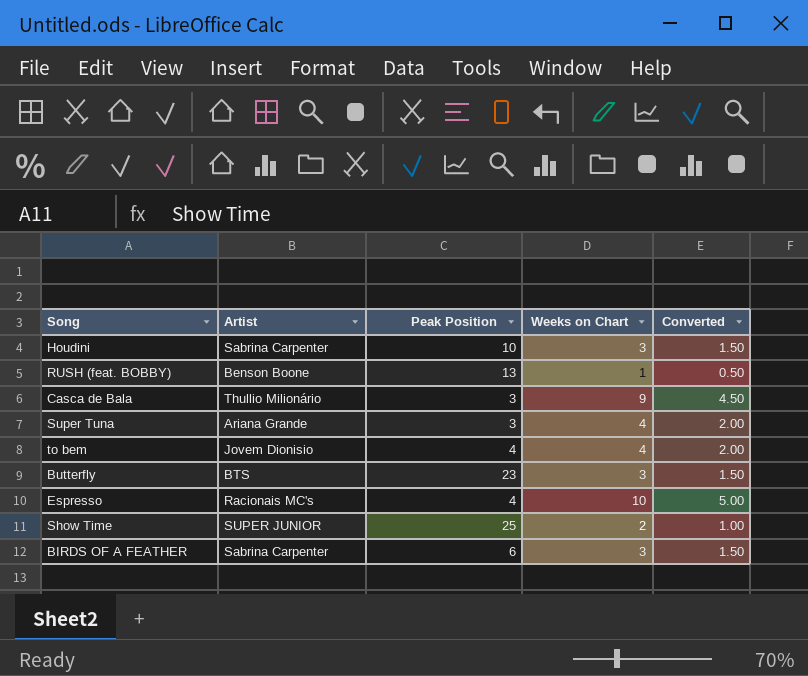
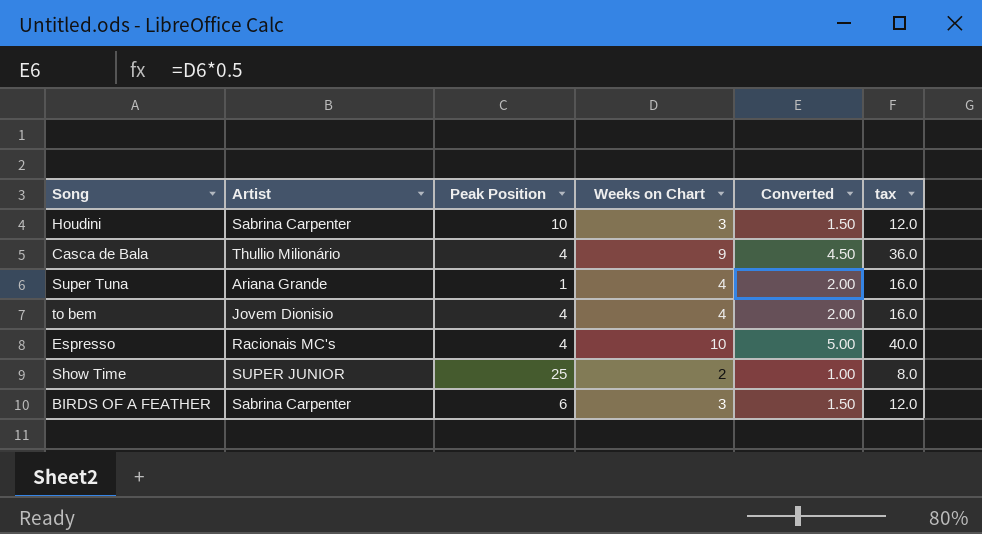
column tax | formula: none -> [Weeks on Chart] * 4
row RUSH (feat. BOBBY): Benson Boone | 13 | 1 | 0.50 -> none
row Butterfly: BTS | 23 | 3 | 1.50 -> none
Casca de Bala | Peak Position: 3 -> 4
Super Tuna | Peak Position: 3 -> 1

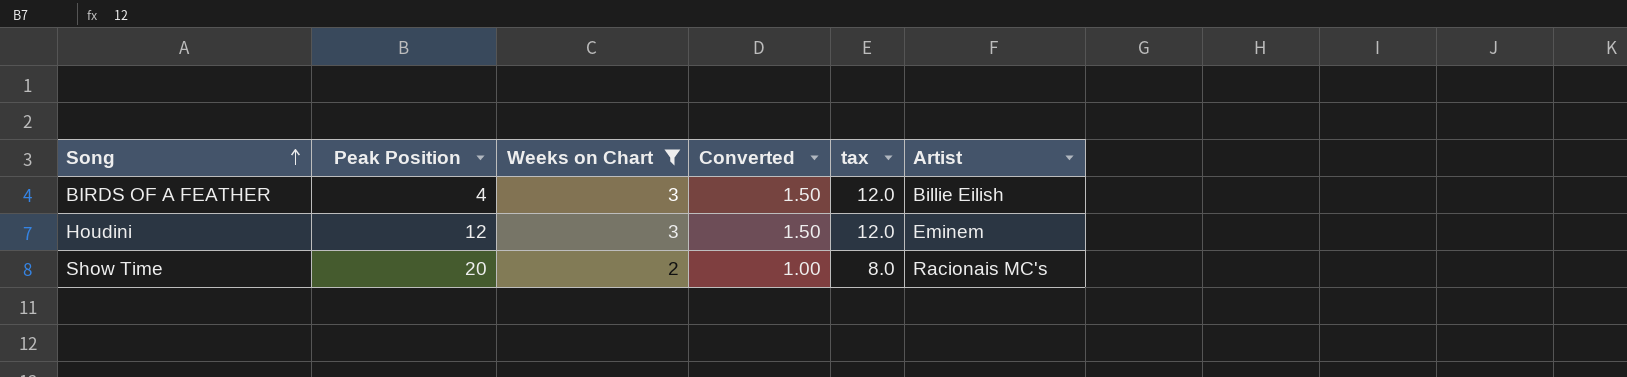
filter: none -> Weeks on Chart <= 3
row order: none -> Song ascending
column Artist | position: 2 -> 6
BIRDS OF A FEATHER | Peak Position: 6 -> 4
BIRDS OF A FEATHER | Artist: Sabrina Carpenter -> Billie Eilish
Houdini | Peak Position: 10 -> 12
Houdini | Artist: Sabrina Carpenter -> Eminem
Show Time | Peak Position: 25 -> 20
Show Time | Artist: SUPER JUNIOR -> Racionais MC's

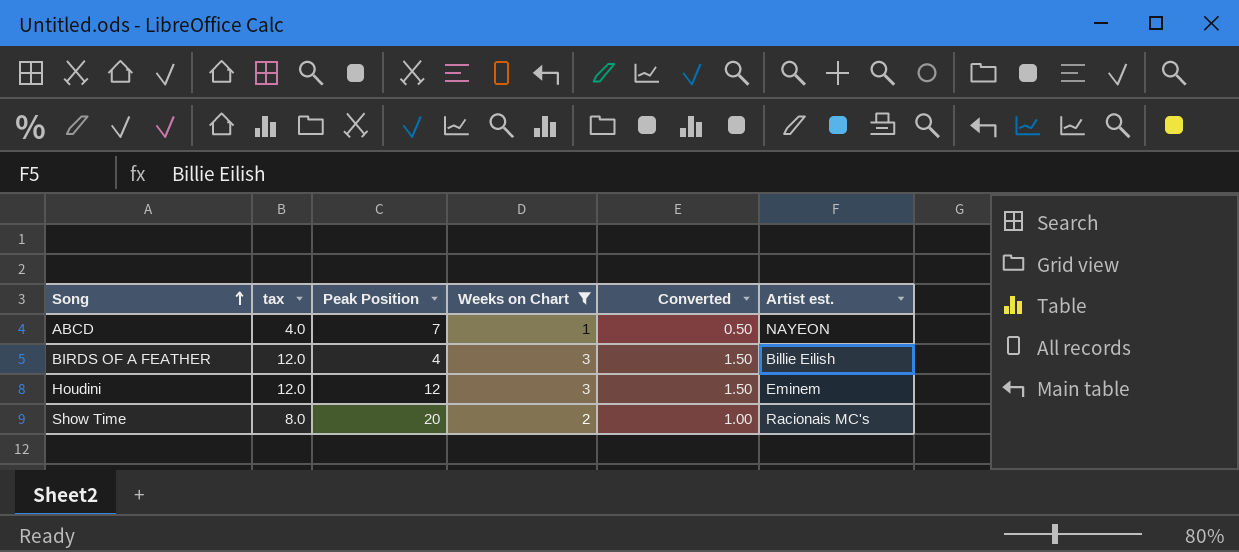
column tax | position: 5 -> 2
column name: Artist -> Artist est.
row ABCD: none -> 4.0 | 7 | 1 | 0.50 | NAYEON

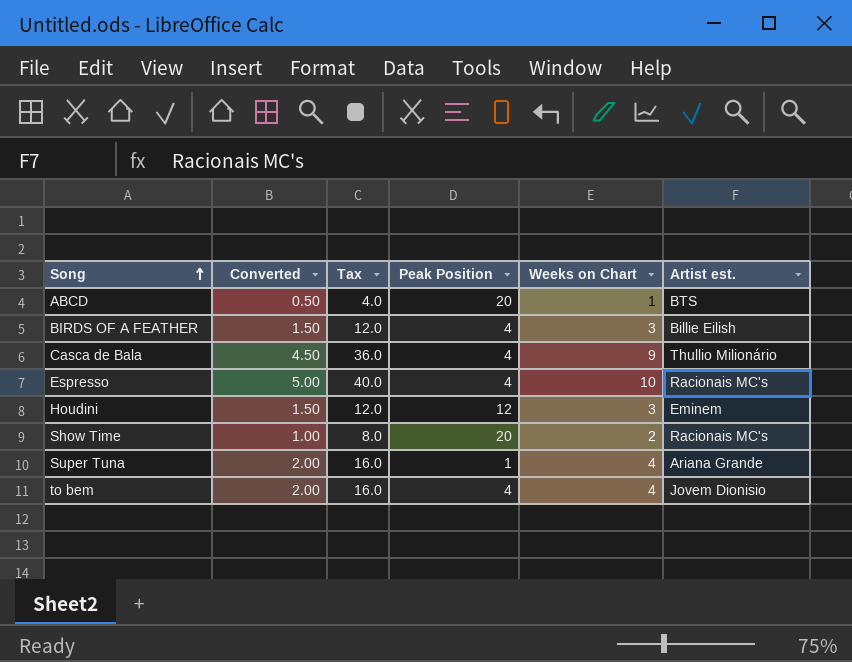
filter: Weeks on Chart <= 3 -> none
column Converted | position: 5 -> 2
column name: tax -> Tax
ABCD | Peak Position: 7 -> 20
ABCD | Artist est.: NAYEON -> BTS

